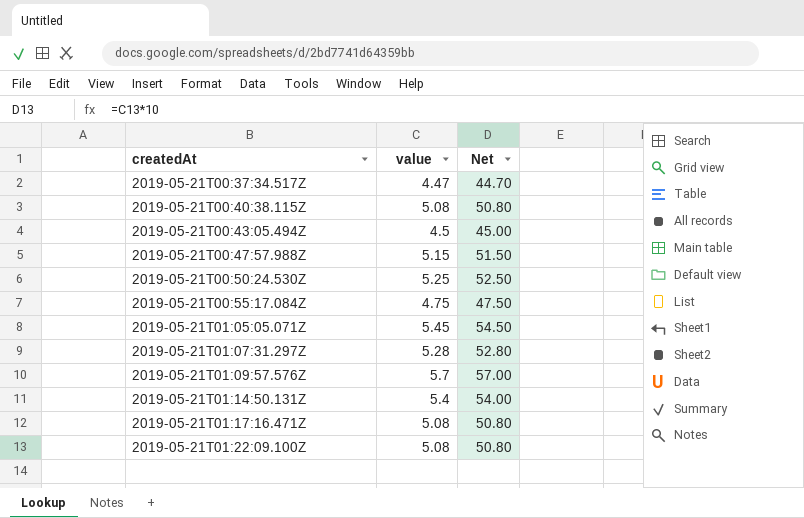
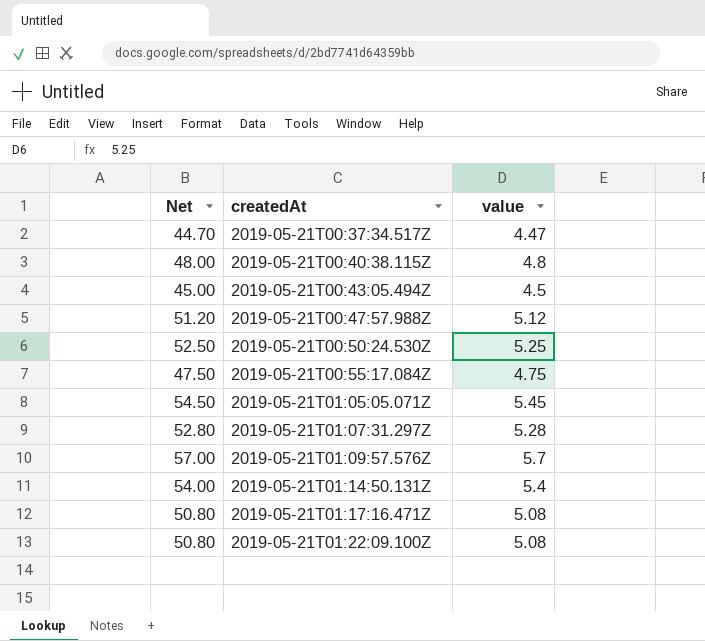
column Net | position: 3 -> 1
2019-05-21T00:40:38.115Z | Net: 50.80 -> 48.00
2019-05-21T00:40:38.115Z | value: 5.08 -> 4.8
2019-05-21T00:47:57.988Z | Net: 51.50 -> 51.20
2019-05-21T00:47:57.988Z | value: 5.15 -> 5.12

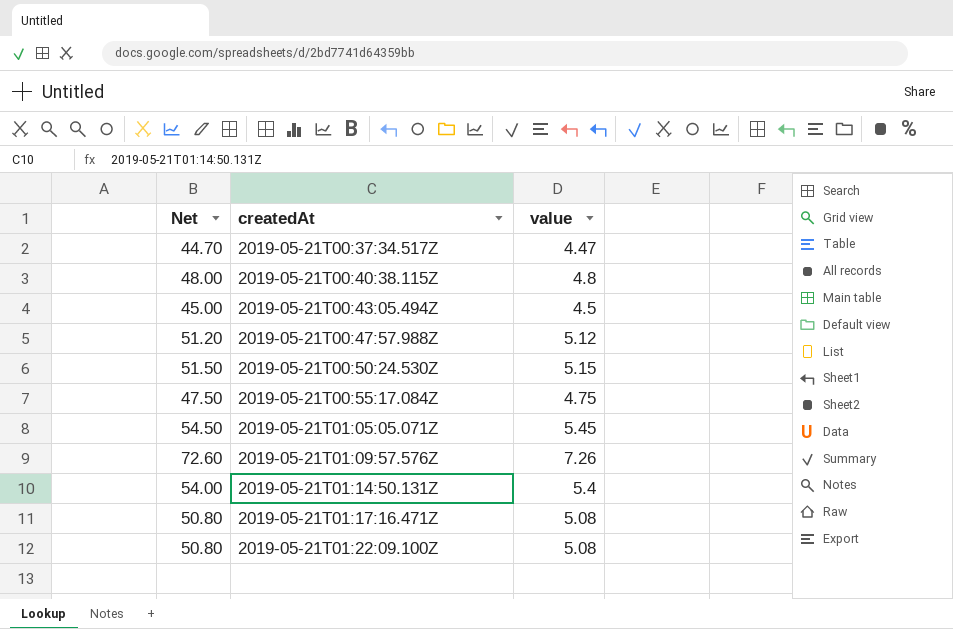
row 2019-05-21T01:07:31.297Z: 52.80 | 5.28 -> none
2019-05-21T00:50:24.530Z | Net: 52.50 -> 51.50
2019-05-21T00:50:24.530Z | value: 5.25 -> 5.15
2019-05-21T01:09:57.576Z | Net: 57.00 -> 72.60
2019-05-21T01:09:57.576Z | value: 5.7 -> 7.26

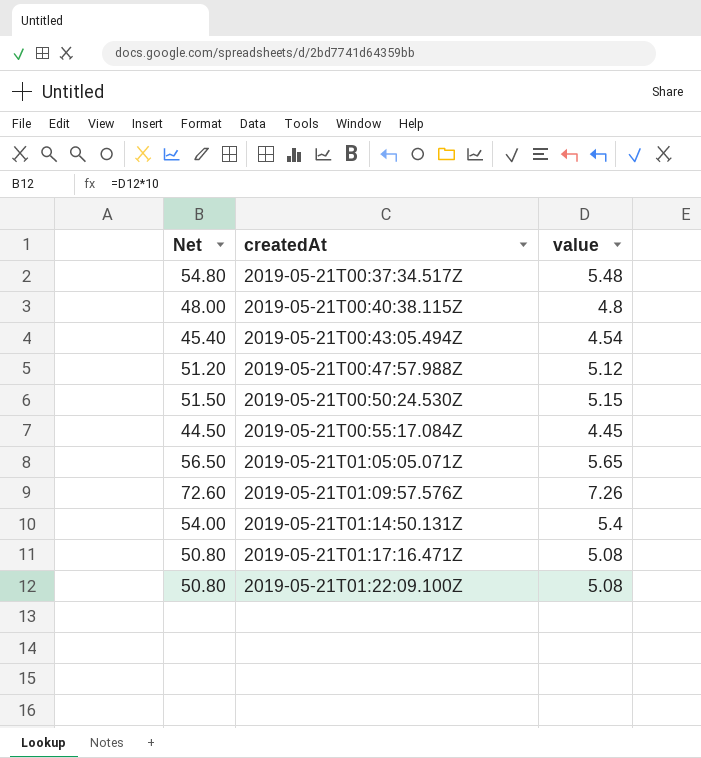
2019-05-21T00:37:34.517Z | Net: 44.70 -> 54.80
2019-05-21T00:37:34.517Z | value: 4.47 -> 5.48
2019-05-21T00:43:05.494Z | Net: 45.00 -> 45.40
2019-05-21T00:43:05.494Z | value: 4.5 -> 4.54
2019-05-21T00:55:17.084Z | Net: 47.50 -> 44.50
2019-05-21T00:55:17.084Z | value: 4.75 -> 4.45
2019-05-21T01:05:05.071Z | Net: 54.50 -> 56.50
2019-05-21T01:05:05.071Z | value: 5.45 -> 5.65

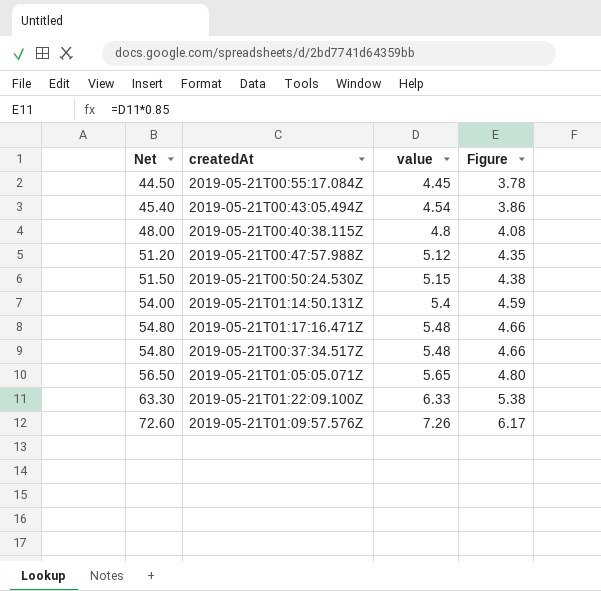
row order: createdAt ascending -> Net ascending
column Figure | formula: none -> [value] * 0.85
2019-05-21T01:17:16.471Z | Net: 50.80 -> 54.80
2019-05-21T01:17:16.471Z | value: 5.08 -> 5.48
2019-05-21T01:22:09.100Z | Net: 50.80 -> 63.30
2019-05-21T01:22:09.100Z | value: 5.08 -> 6.33

